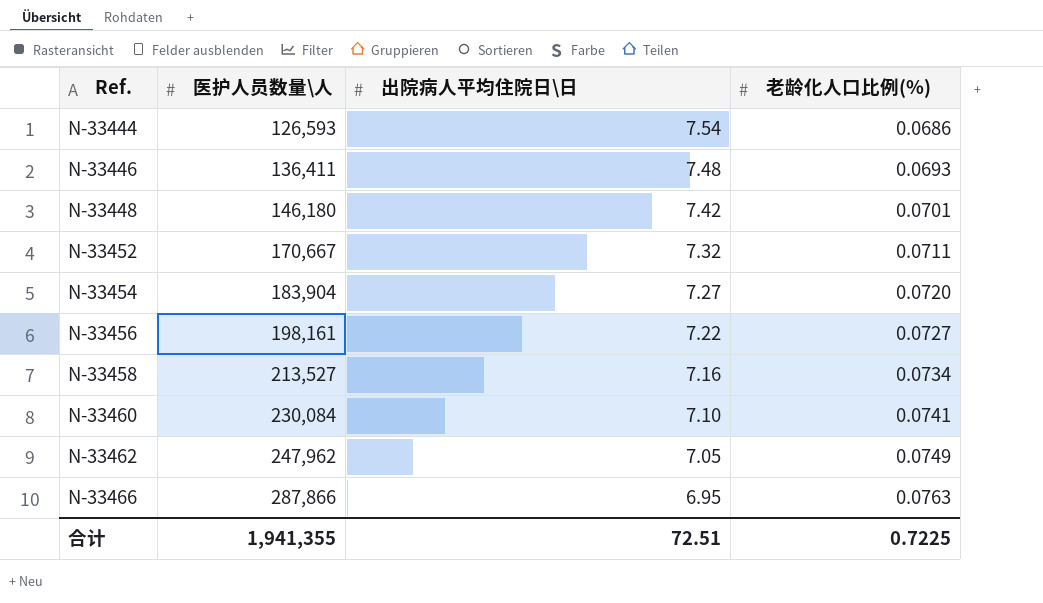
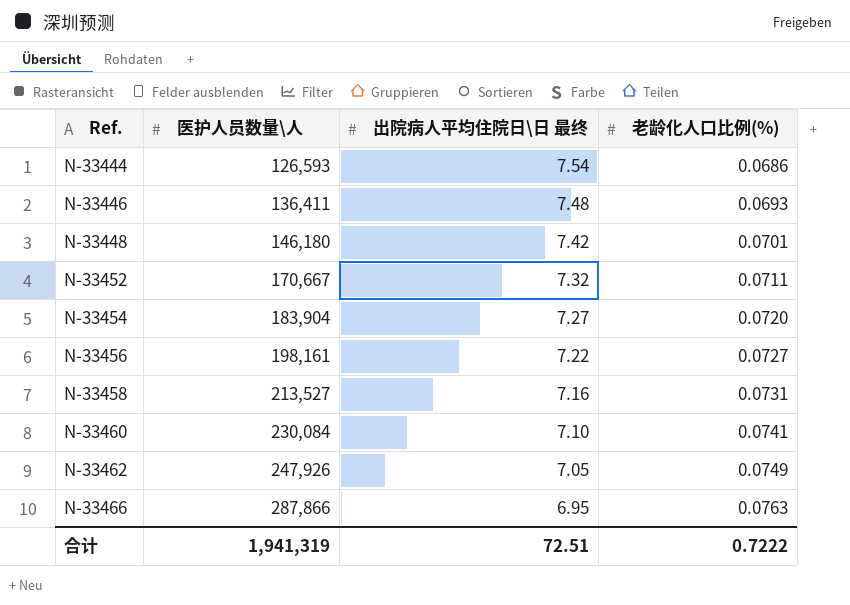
column name: 出院病人平均住院日\日 -> 出院病人平均住院日\日 最终
N-33458 | 老龄化人口比例(%): 0.0734 -> 0.0731
N-33462 | 医护人员数量\人: 247,962 -> 247,926
合计 | 医护人员数量\人: 1,941,355 -> 1,941,319
合计 | 老龄化人口比例(%): 0.7225 -> 0.7222

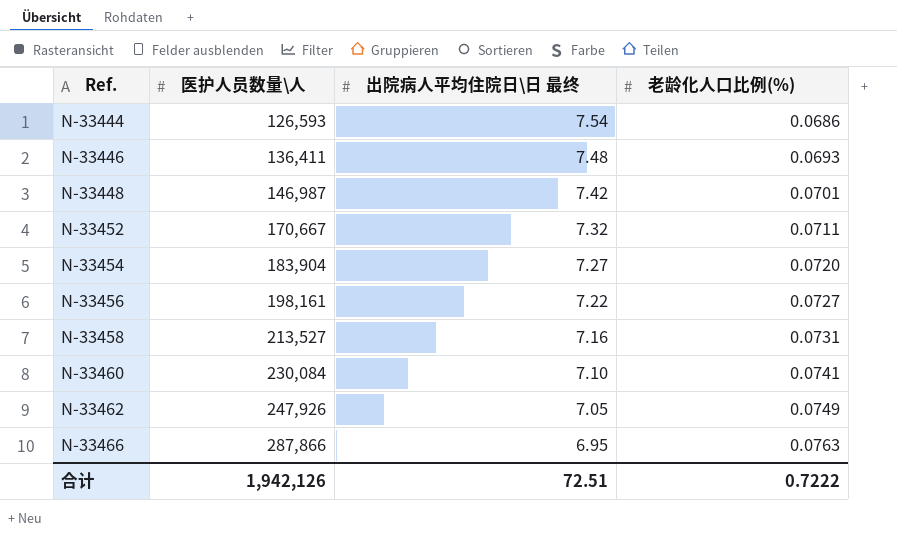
N-33448 | 医护人员数量\人: 146,180 -> 146,987
合计 | 医护人员数量\人: 1,941,319 -> 1,942,126

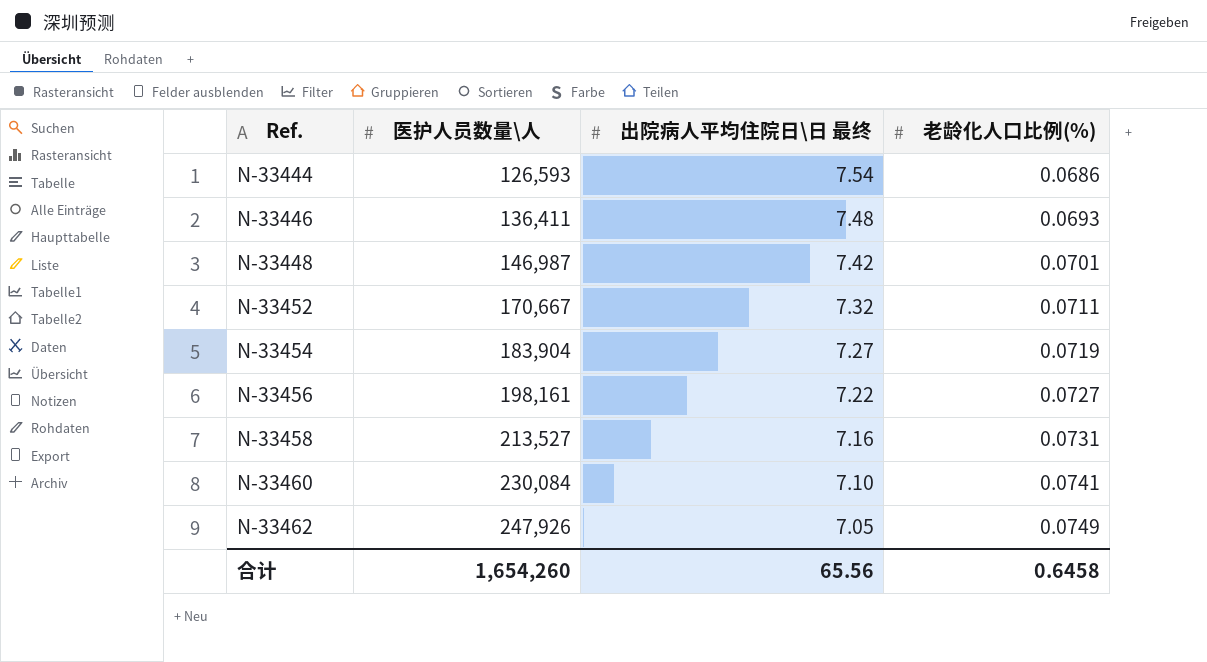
row N-33466: 287,866 | 6.95 | 0.0763 -> none
N-33454 | 老龄化人口比例(%): 0.0720 -> 0.0719
合计 | 医护人员数量\人: 1,942,126 -> 1,654,260
合计 | 出院病人平均住院日\日 最终: 72.51 -> 65.56
合计 | 老龄化人口比例(%): 0.7222 -> 0.6458

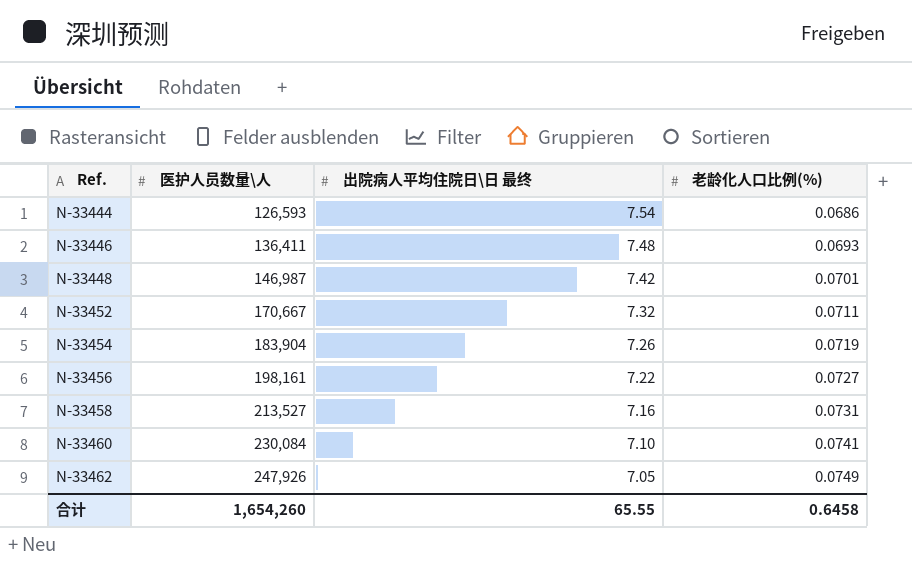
N-33454 | 出院病人平均住院日\日 最终: 7.27 -> 7.26
合计 | 出院病人平均住院日\日 最终: 65.56 -> 65.55

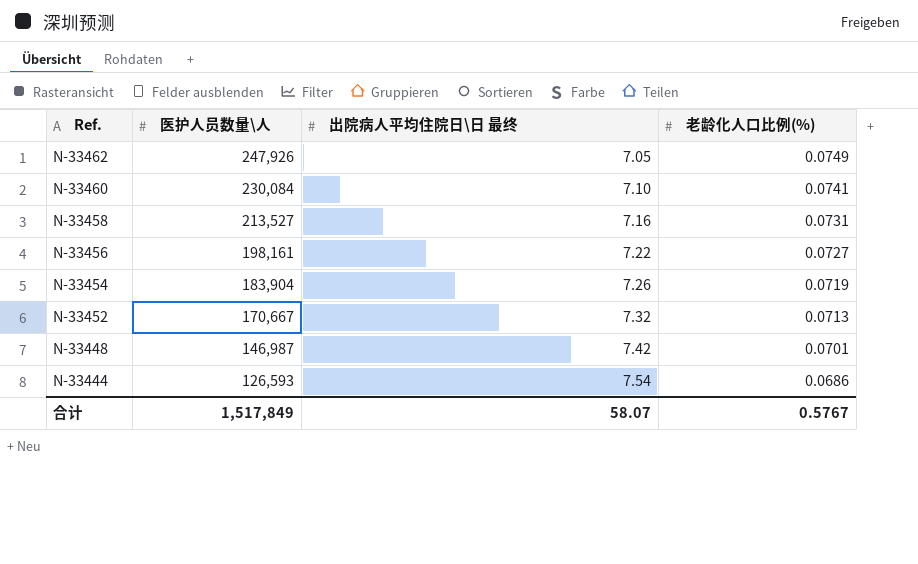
row order: Ref. ascending -> Ref. descending
row N-33446: 136,411 | 7.48 | 0.0693 -> none
N-33452 | 老龄化人口比例(%): 0.0711 -> 0.0713
合计 | 医护人员数量\人: 1,654,260 -> 1,517,849
合计 | 出院病人平均住院日\日 最终: 65.55 -> 58.07
合计 | 老龄化人口比例(%): 0.6458 -> 0.5767

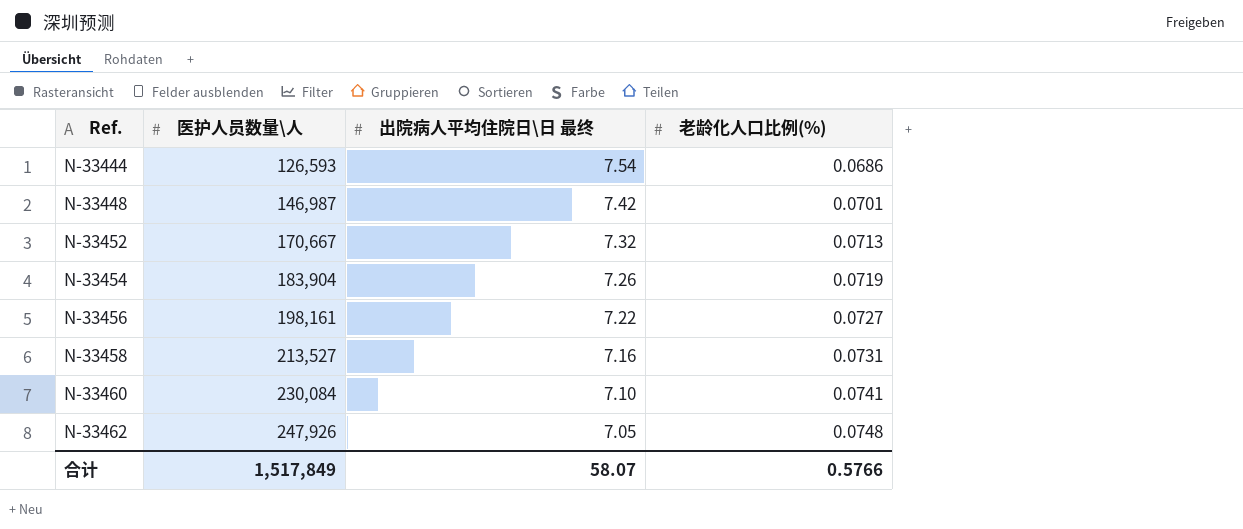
row order: Ref. descending -> Ref. ascending
N-33462 | 老龄化人口比例(%): 0.0749 -> 0.0748
合计 | 老龄化人口比例(%): 0.5767 -> 0.5766

